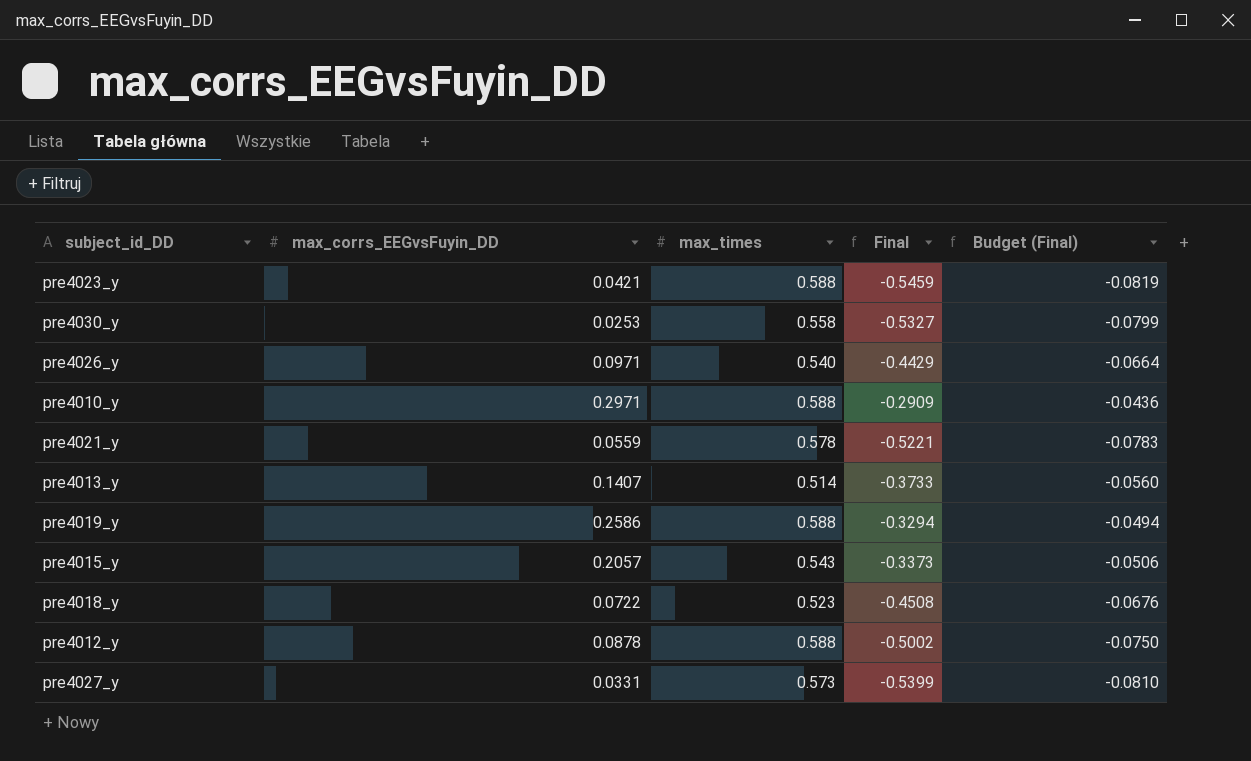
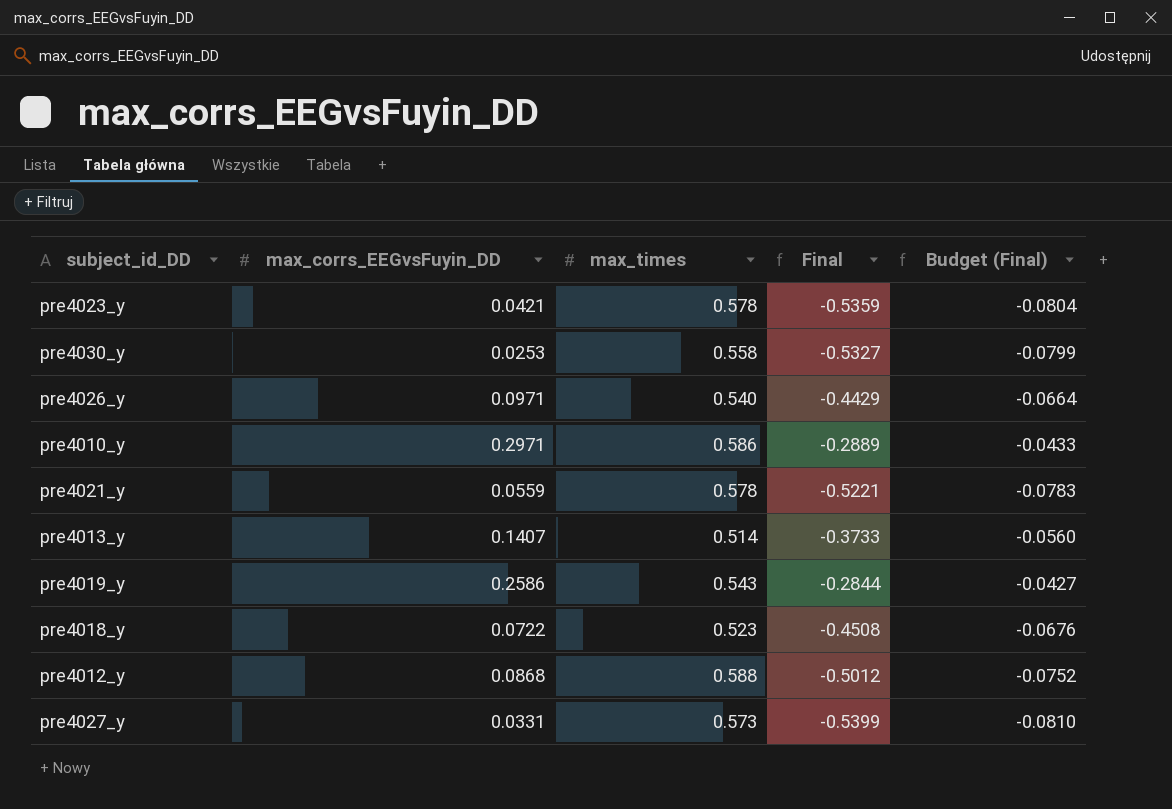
row pre4015_y: 0.2057 | 0.543 | -0.3373 | -0.0506 -> none
pre4023_y | max_times: 0.588 -> 0.578
pre4023_y | Final: -0.5459 -> -0.5359
pre4023_y | Budget (Final): -0.0819 -> -0.0804
pre4010_y | max_times: 0.588 -> 0.586
pre4010_y | Final: -0.2909 -> -0.2889
pre4010_y | Budget (Final): -0.0436 -> -0.0433
pre4019_y | max_times: 0.588 -> 0.543
pre4019_y | Final: -0.3294 -> -0.2844
pre4019_y | Budget (Final): -0.0494 -> -0.0427
pre4012_y | max_corrs_EEGvsFuyin_DD: 0.0878 -> 0.0868
pre4012_y | Final: -0.5002 -> -0.5012
pre4012_y | Budget (Final): -0.0750 -> -0.0752

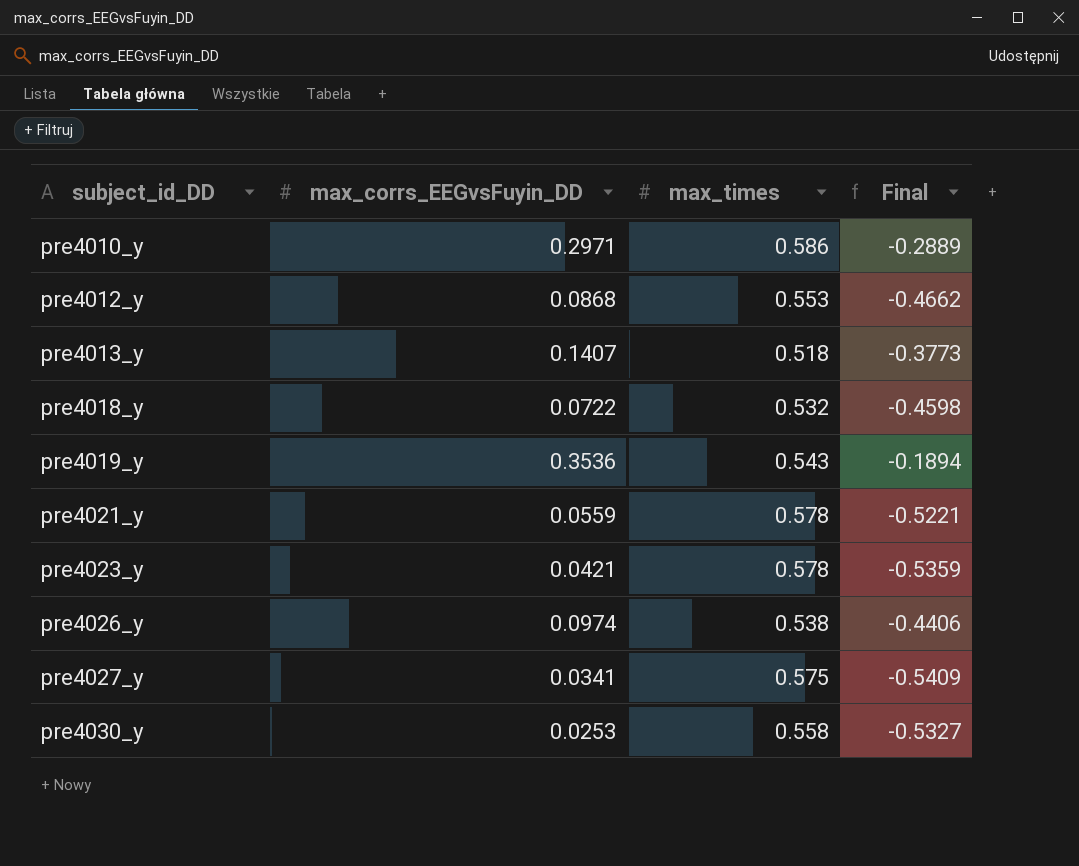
row order: none -> subject_id_DD ascending
column Budget (Final) | formula: [Final] * 0.15 -> none
pre4012_y | max_times: 0.588 -> 0.553
pre4012_y | Final: -0.5012 -> -0.4662
pre4013_y | max_times: 0.514 -> 0.518
pre4013_y | Final: -0.3733 -> -0.3773
pre4018_y | max_times: 0.523 -> 0.532
pre4018_y | Final: -0.4508 -> -0.4598
pre4019_y | max_corrs_EEGvsFuyin_DD: 0.2586 -> 0.3536
pre4019_y | Final: -0.2844 -> -0.1894
pre4026_y | max_corrs_EEGvsFuyin_DD: 0.0971 -> 0.0974
pre4026_y | max_times: 0.540 -> 0.538
pre4026_y | Final: -0.4429 -> -0.4406
pre4027_y | max_corrs_EEGvsFuyin_DD: 0.0331 -> 0.0341
pre4027_y | max_times: 0.573 -> 0.575
pre4027_y | Final: -0.5399 -> -0.5409

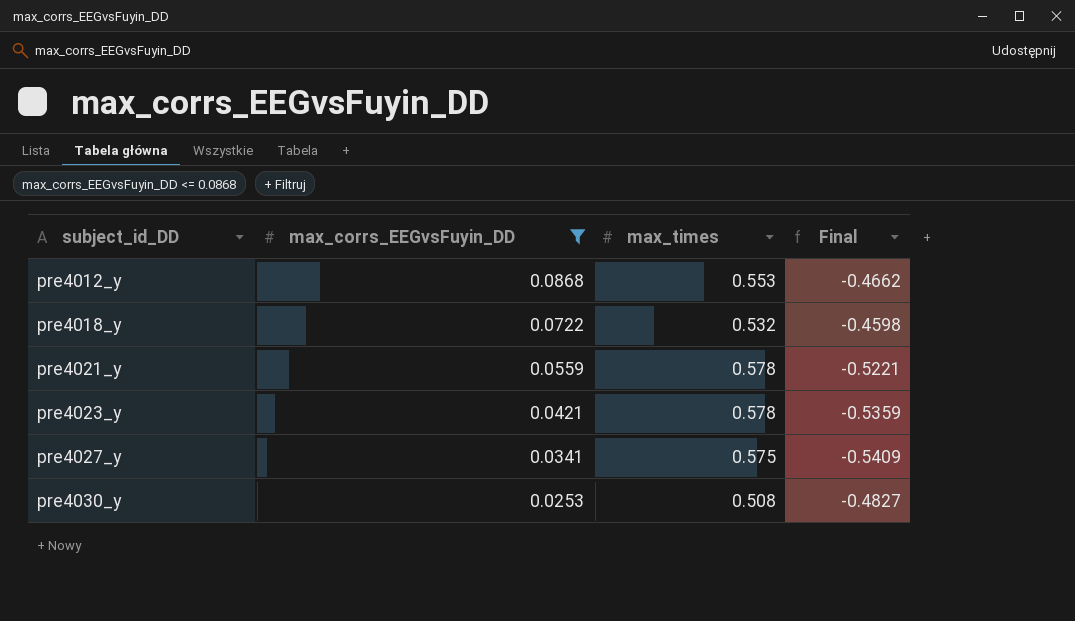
filter: none -> max_corrs_EEGvsFuyin_DD <= 0.0868
pre4030_y | max_times: 0.558 -> 0.508
pre4030_y | Final: -0.5327 -> -0.4827

